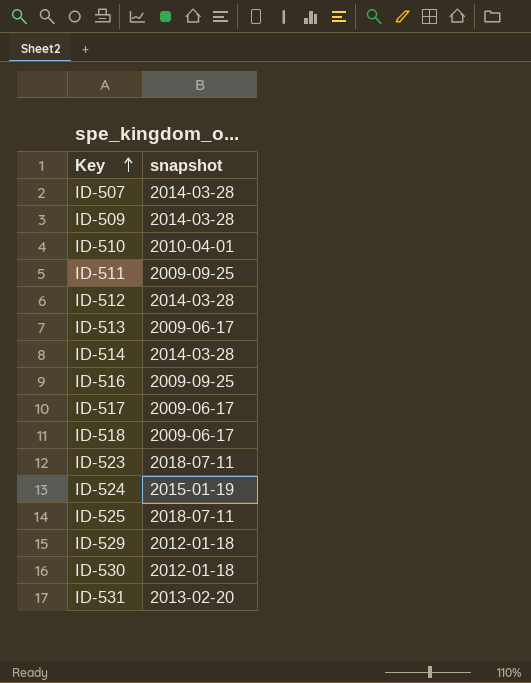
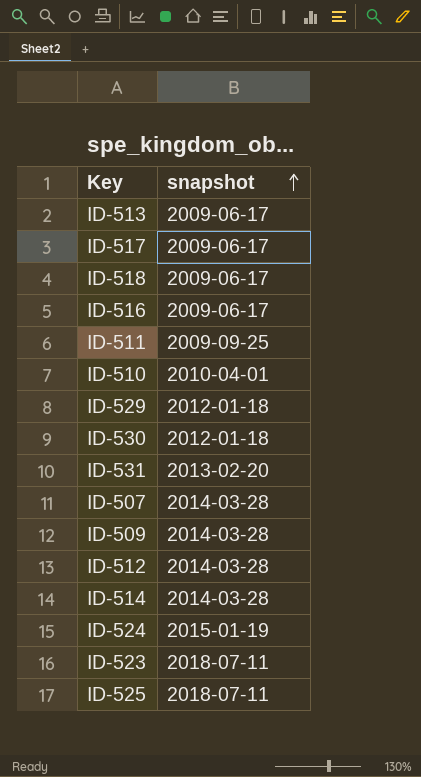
row order: Key ascending -> snapshot ascending
ID-516 | snapshot: 2009-09-25 -> 2009-06-17

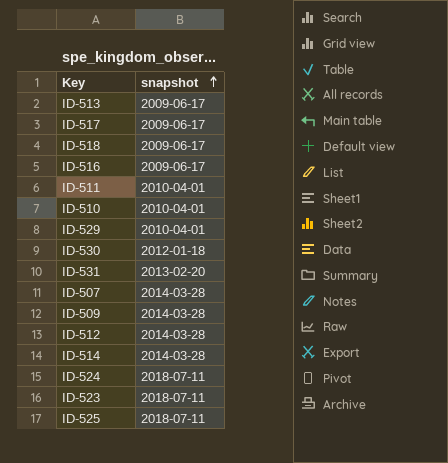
ID-511 | snapshot: 2009-09-25 -> 2010-04-01
ID-529 | snapshot: 2012-01-18 -> 2010-04-01
ID-524 | snapshot: 2015-01-19 -> 2018-07-11

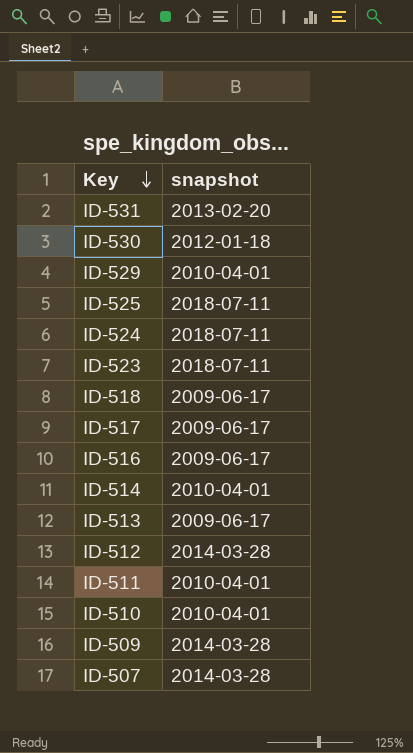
row order: snapshot ascending -> Key descending
ID-514 | snapshot: 2014-03-28 -> 2010-04-01

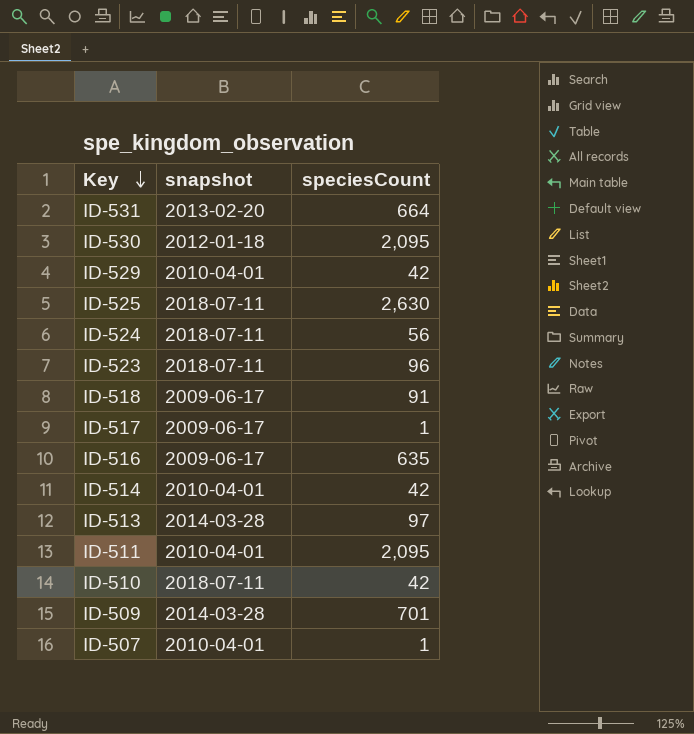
column speciesCount | position: none -> 3
row ID-512: 2014-03-28 -> none
ID-513 | snapshot: 2009-06-17 -> 2014-03-28
ID-510 | snapshot: 2010-04-01 -> 2018-07-11
ID-507 | snapshot: 2014-03-28 -> 2010-04-01

